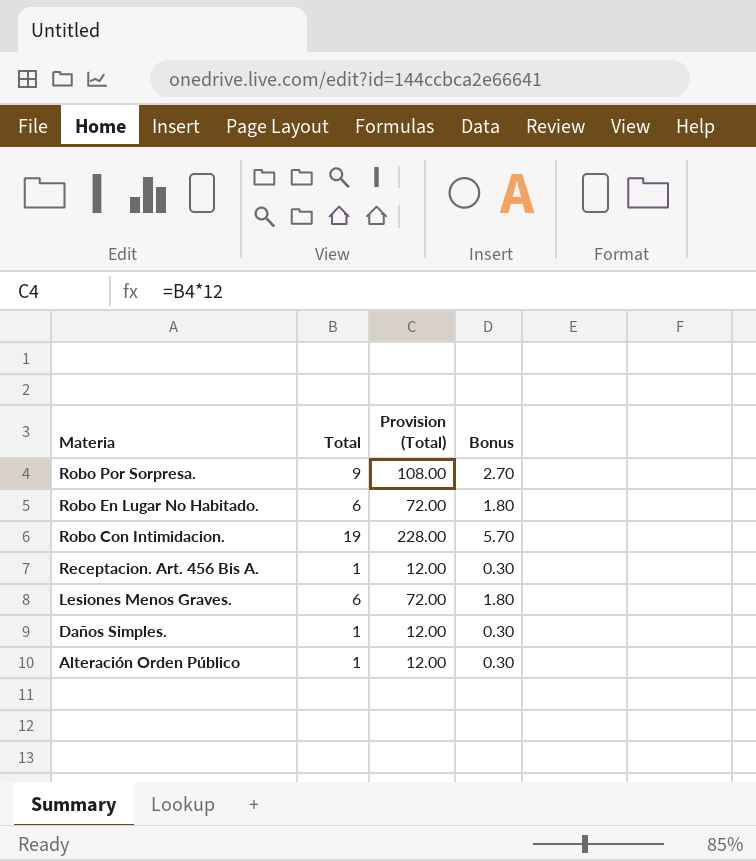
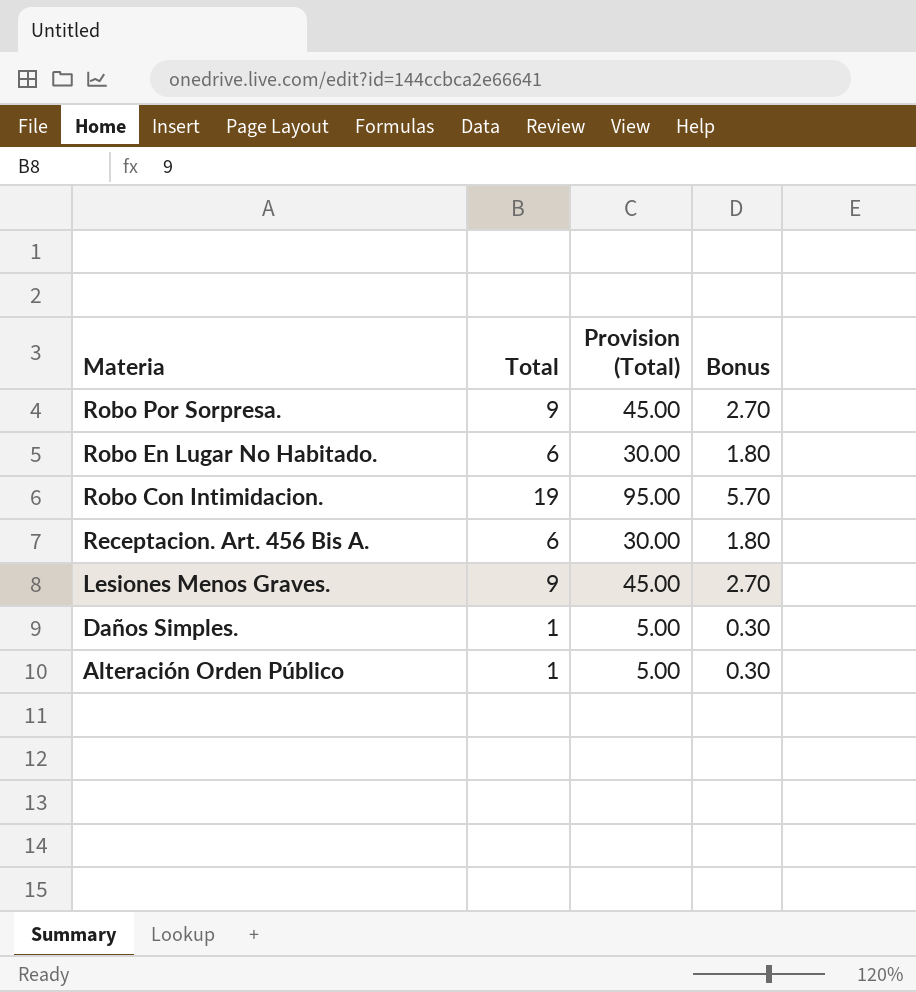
column Provision (Total) | formula: [Total] * 12 -> [Total] * 5
Receptacion. Art. 456 Bis A. | Total: 1 -> 6
Receptacion. Art. 456 Bis A. | Bonus: 0.30 -> 1.80
Lesiones Menos Graves. | Total: 6 -> 9
Lesiones Menos Graves. | Bonus: 1.80 -> 2.70

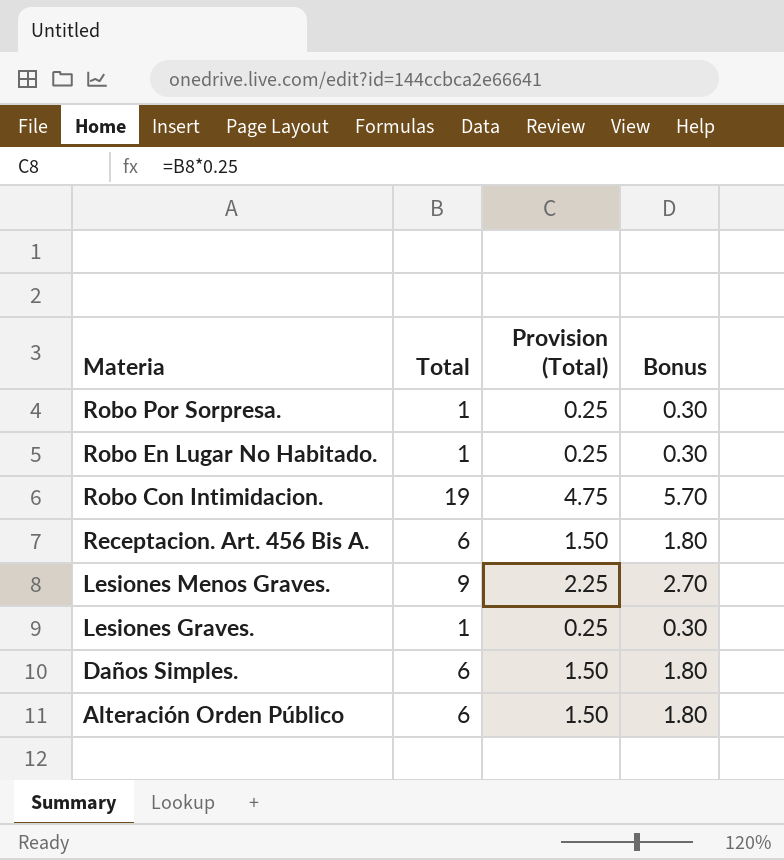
column Provision (Total) | formula: [Total] * 5 -> [Total] * 0.25
Robo Por Sorpresa. | Total: 9 -> 1
Robo Por Sorpresa. | Bonus: 2.70 -> 0.30
Robo En Lugar No Habitado. | Total: 6 -> 1
Robo En Lugar No Habitado. | Bonus: 1.80 -> 0.30
row Lesiones Graves.: none -> 1 | 0.25 | 0.30
Daños Simples. | Total: 1 -> 6
Daños Simples. | Bonus: 0.30 -> 1.80
Alteración Orden Público | Total: 1 -> 6
Alteración Orden Público | Bonus: 0.30 -> 1.80

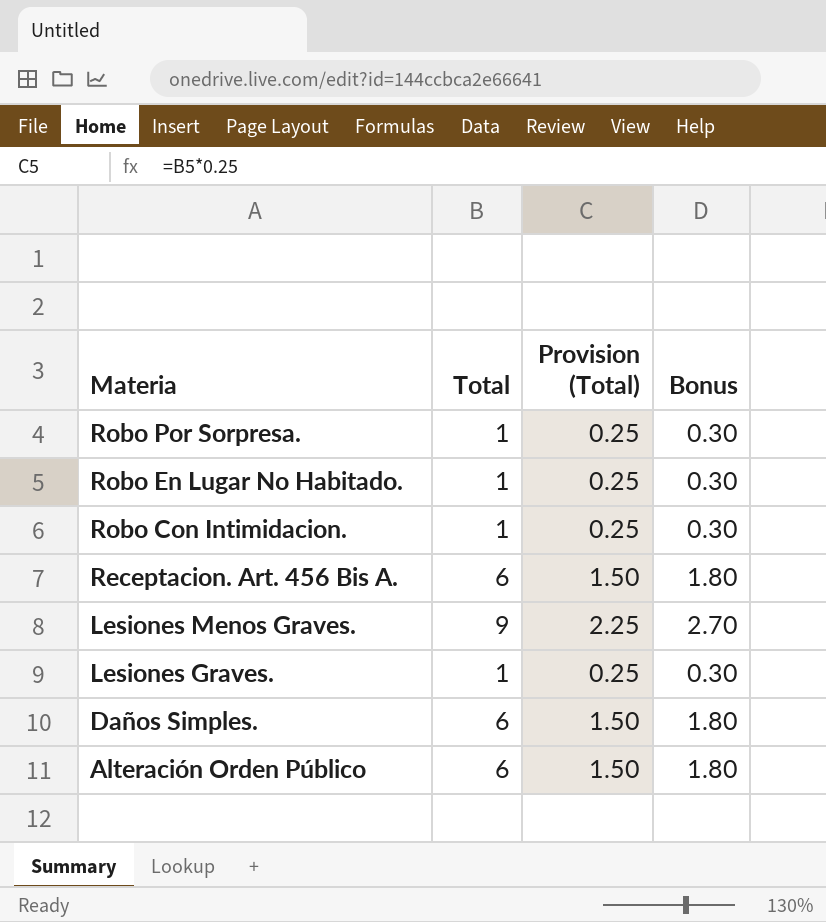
Robo Con Intimidacion. | Total: 19 -> 1
Robo Con Intimidacion. | Provision (Total): 4.75 -> 0.25
Robo Con Intimidacion. | Bonus: 5.70 -> 0.30

